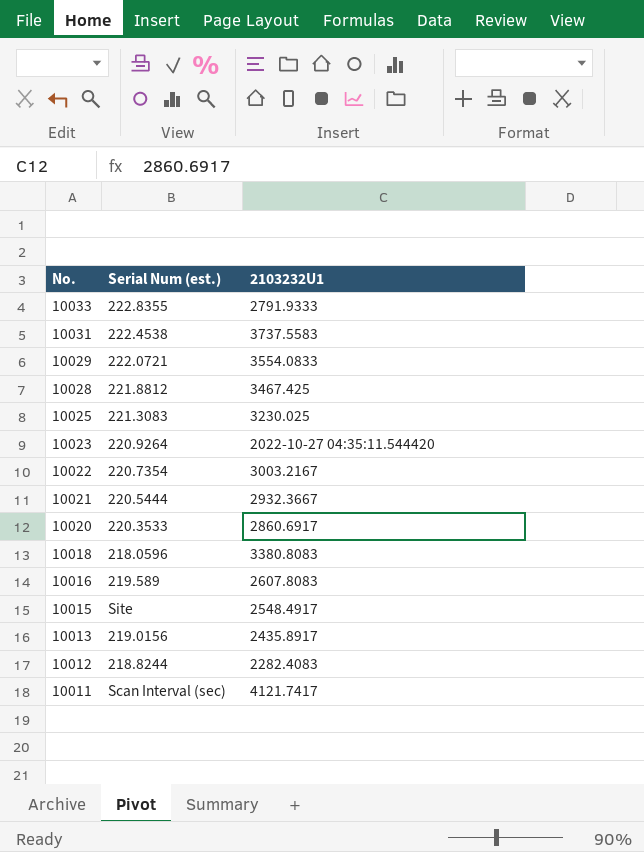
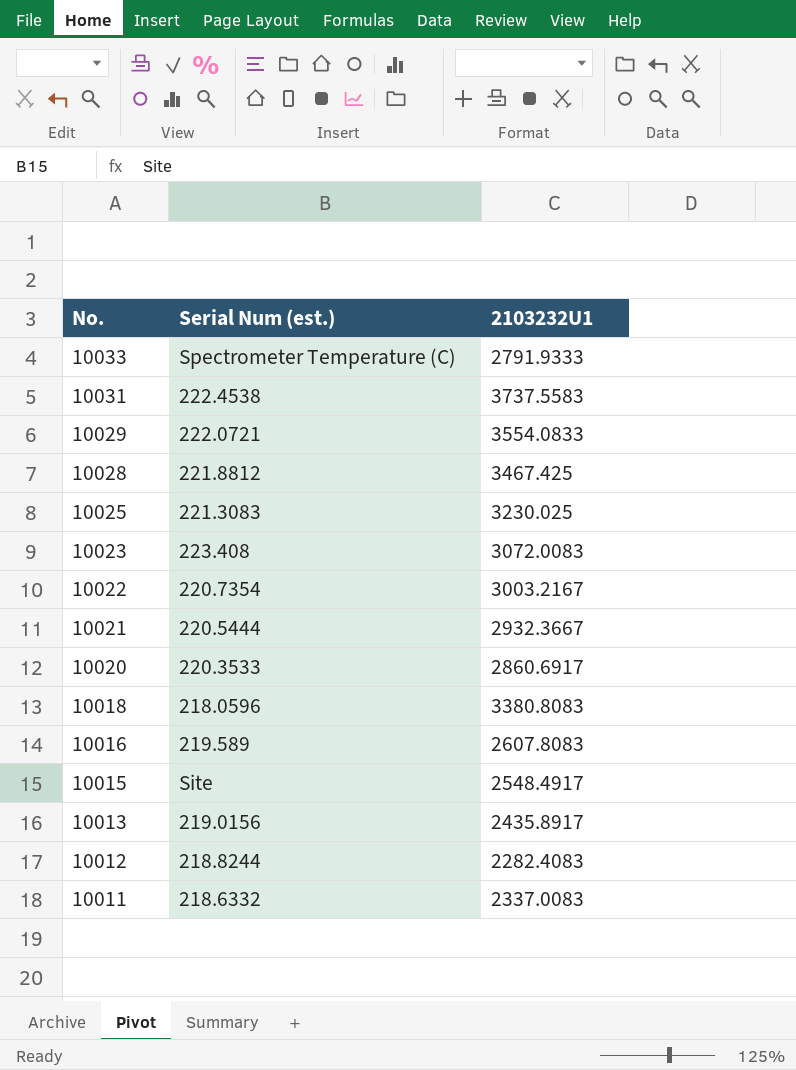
10033 | Serial Num (est.): 222.8355 -> Spectrometer Temperature (C)
10023 | Serial Num (est.): 220.9264 -> 223.408
10023 | 2103232U1: 2022-10-27 04:35:11.544420 -> 3072.0083
10011 | Serial Num (est.): Scan Interval (sec) -> 218.6332
10011 | 2103232U1: 4121.7417 -> 2337.0083

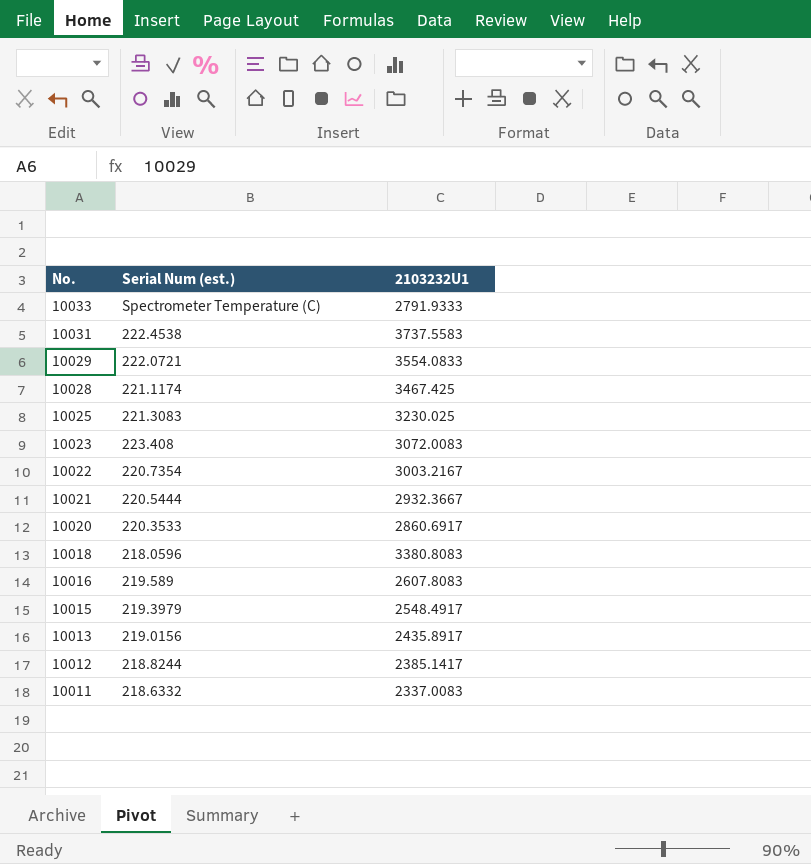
10028 | Serial Num (est.): 221.8812 -> 221.1174
10015 | Serial Num (est.): Site -> 219.3979
10012 | 2103232U1: 2282.4083 -> 2385.1417

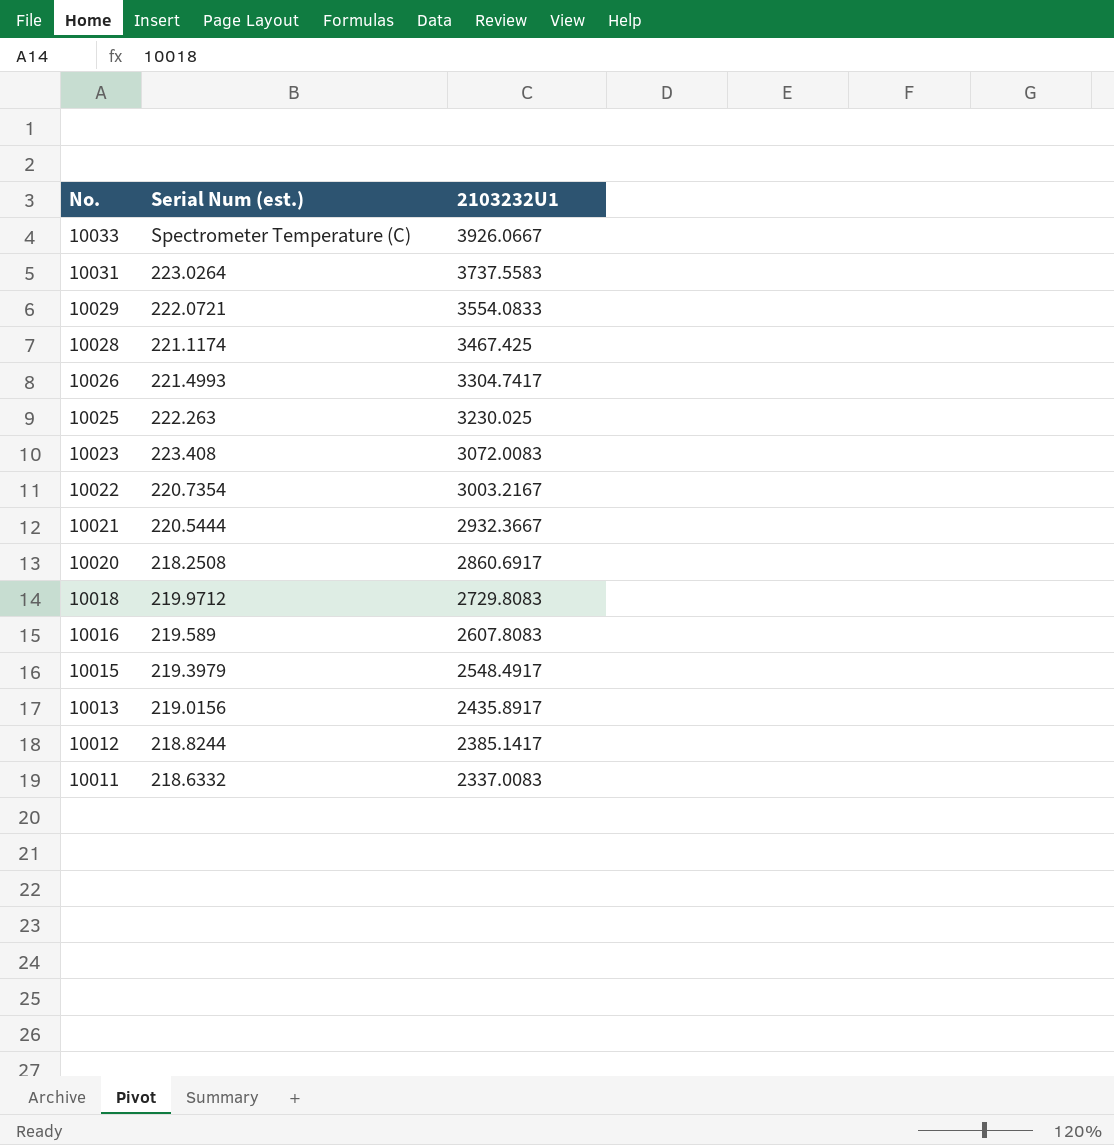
10033 | 2103232U1: 2791.9333 -> 3926.0667
10031 | Serial Num (est.): 222.4538 -> 223.0264
row 10026: none -> 221.4993 | 3304.7417
10025 | Serial Num (est.): 221.3083 -> 222.263
10020 | Serial Num (est.): 220.3533 -> 218.2508
10018 | Serial Num (est.): 218.0596 -> 219.9712
10018 | 2103232U1: 3380.8083 -> 2729.8083

